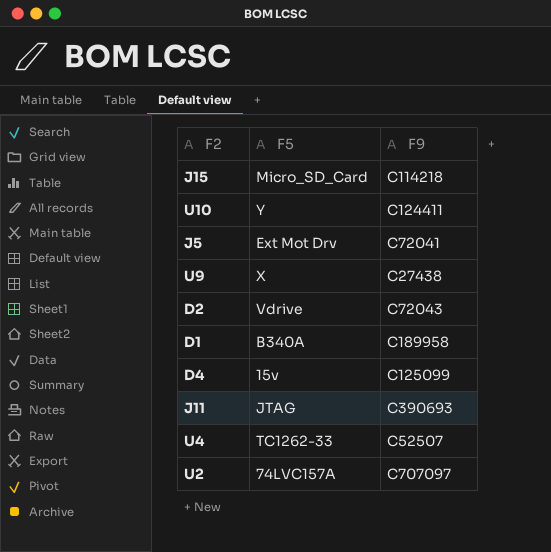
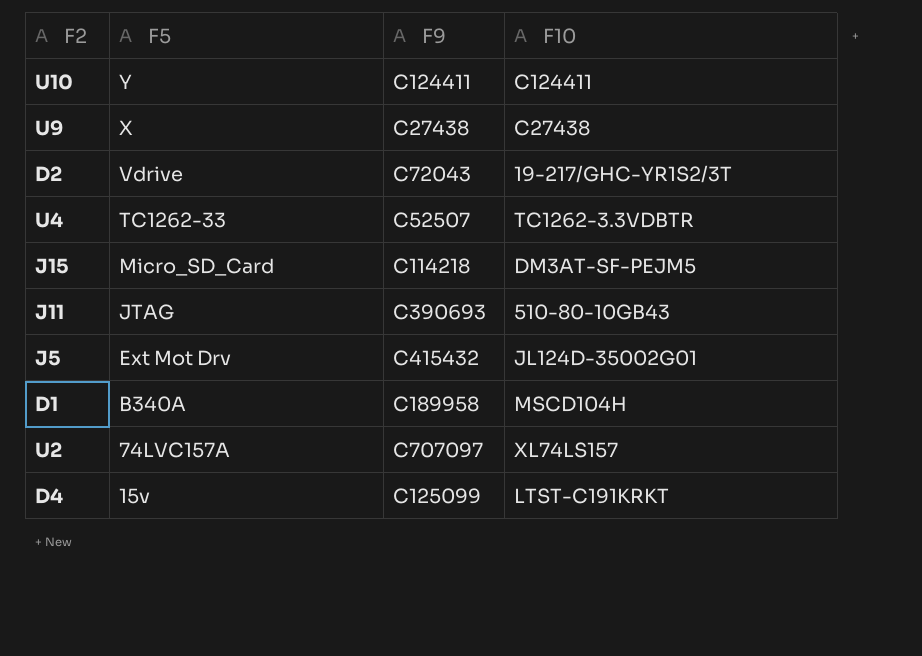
row order: none -> F5 descending
column F10 | position: none -> 4
J5 | F9: C72041 -> C415432

